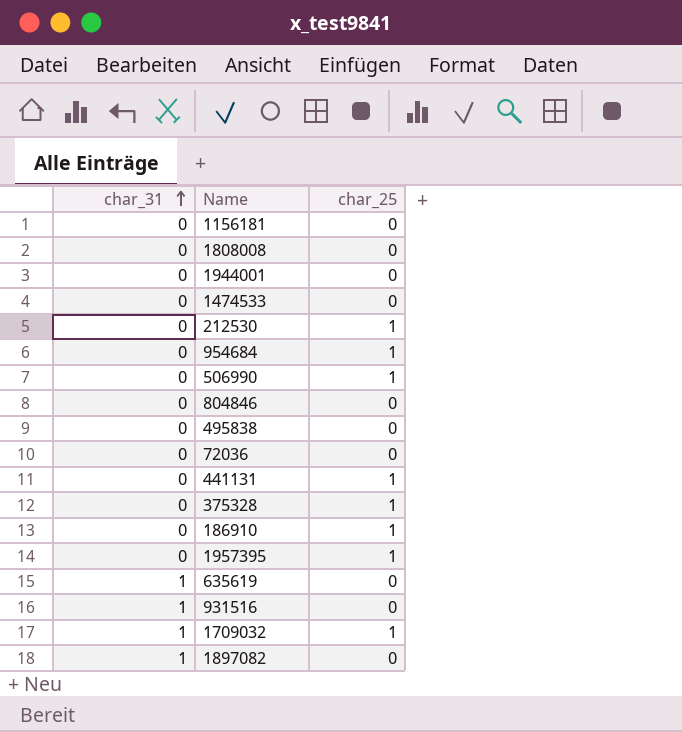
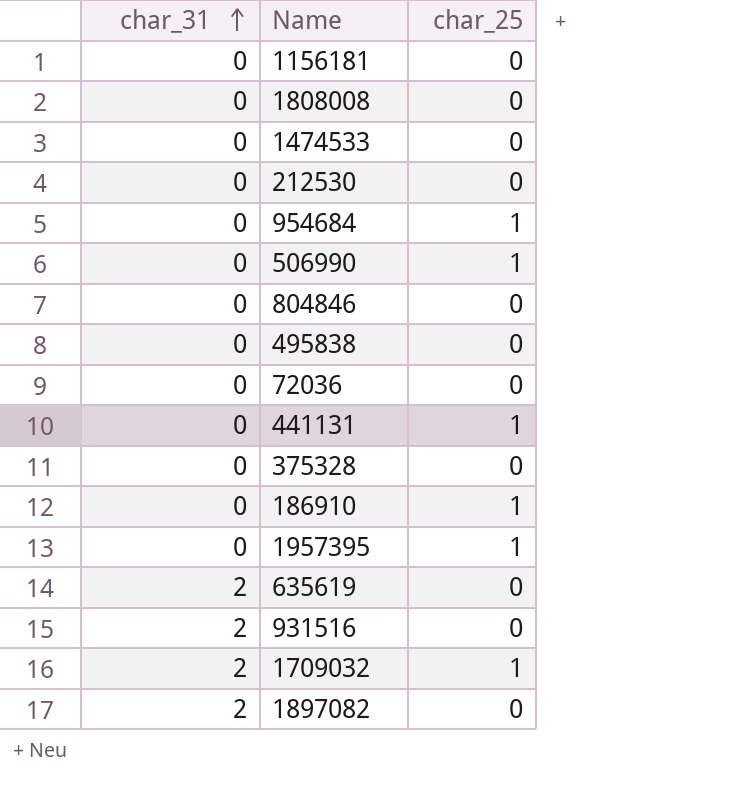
row 1944001: 0 | 0 -> none
212530 | char_25: 1 -> 0
375328 | char_25: 1 -> 0
635619 | char_31: 1 -> 2
931516 | char_31: 1 -> 2
1709032 | char_31: 1 -> 2
1897082 | char_31: 1 -> 2

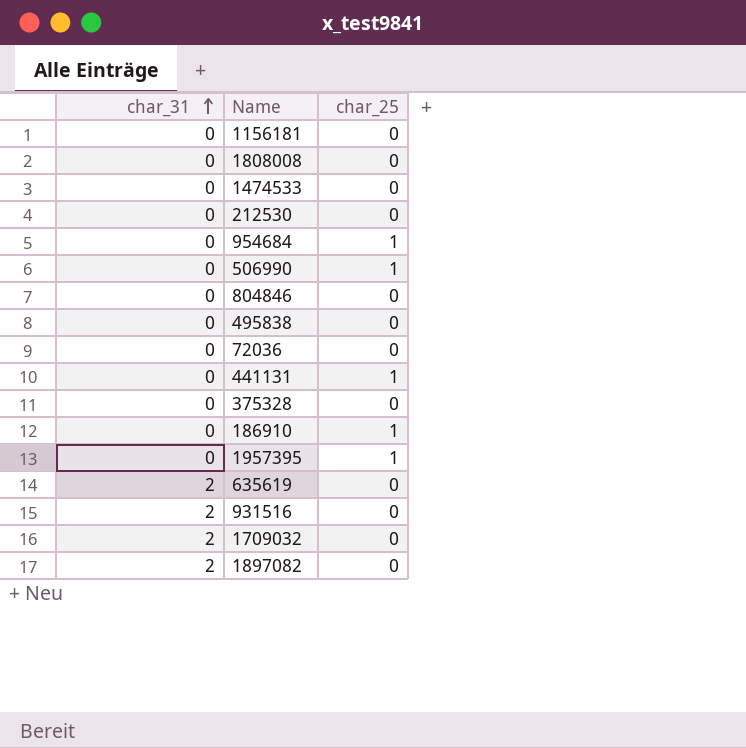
1709032 | char_25: 1 -> 0

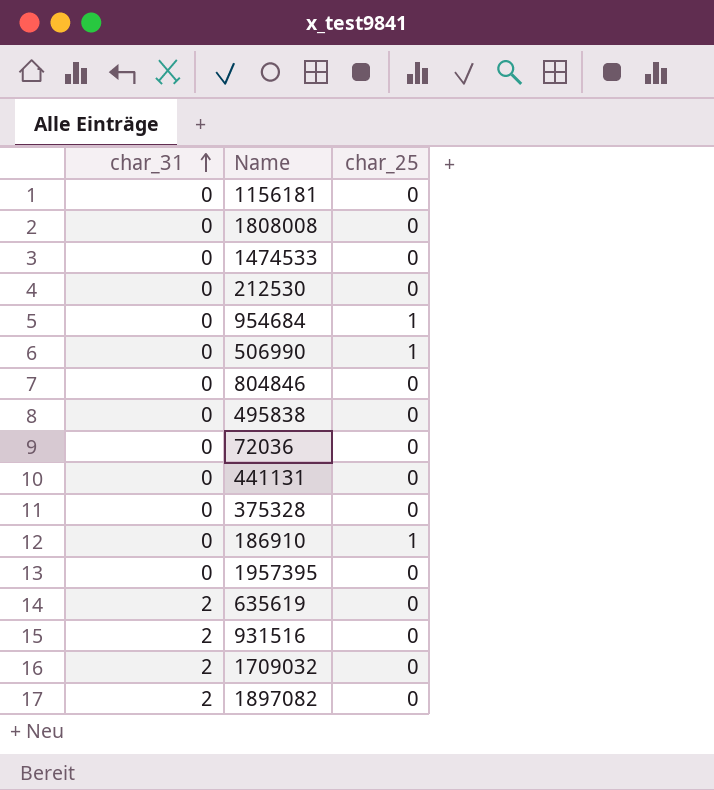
441131 | char_25: 1 -> 0
1957395 | char_25: 1 -> 0

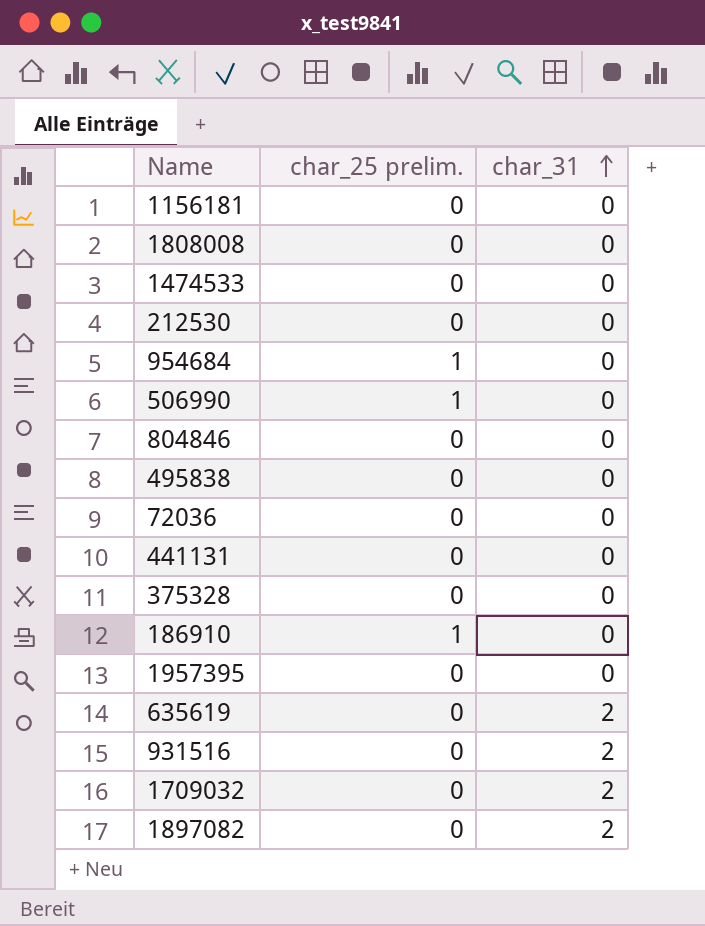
column name: char_25 -> char_25 prelim.
column char_31 | position: 1 -> 3

